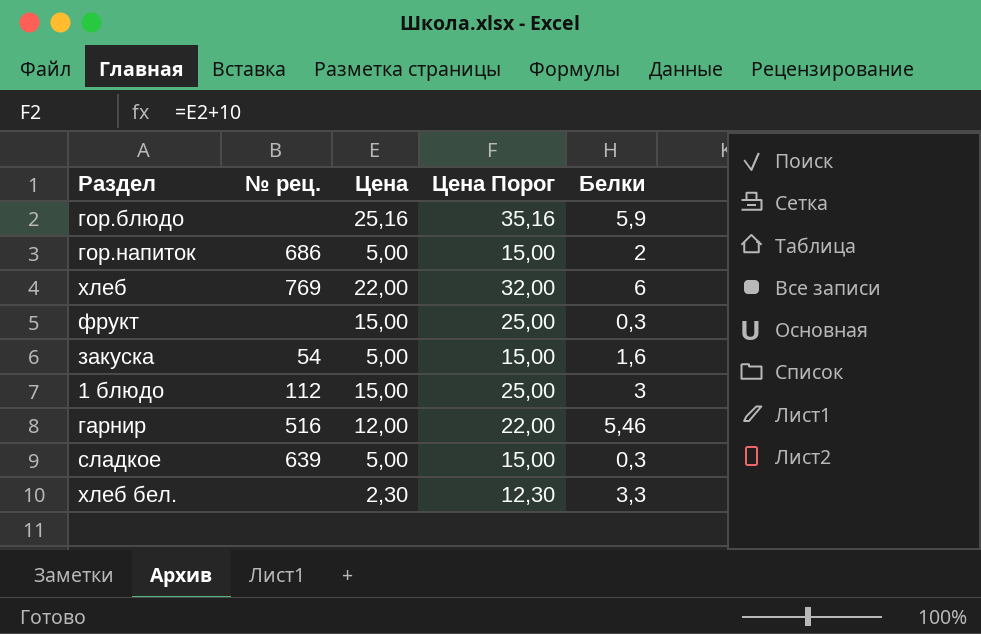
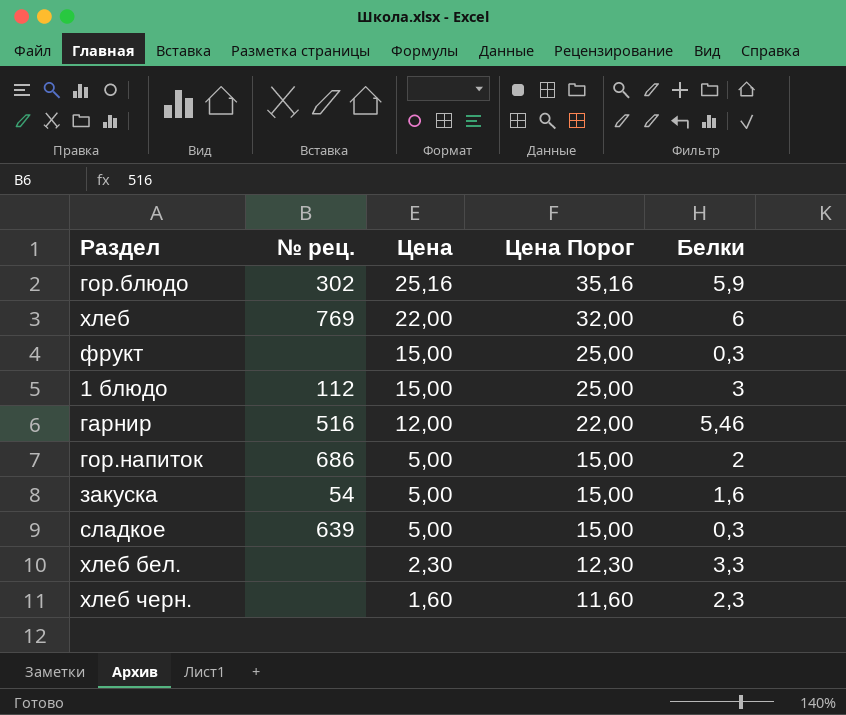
row order: none -> Цена descending
гор.блюдо | № рец.: none -> 302
row хлеб черн.: none -> none | 1,60 | 11,60 | 2,3

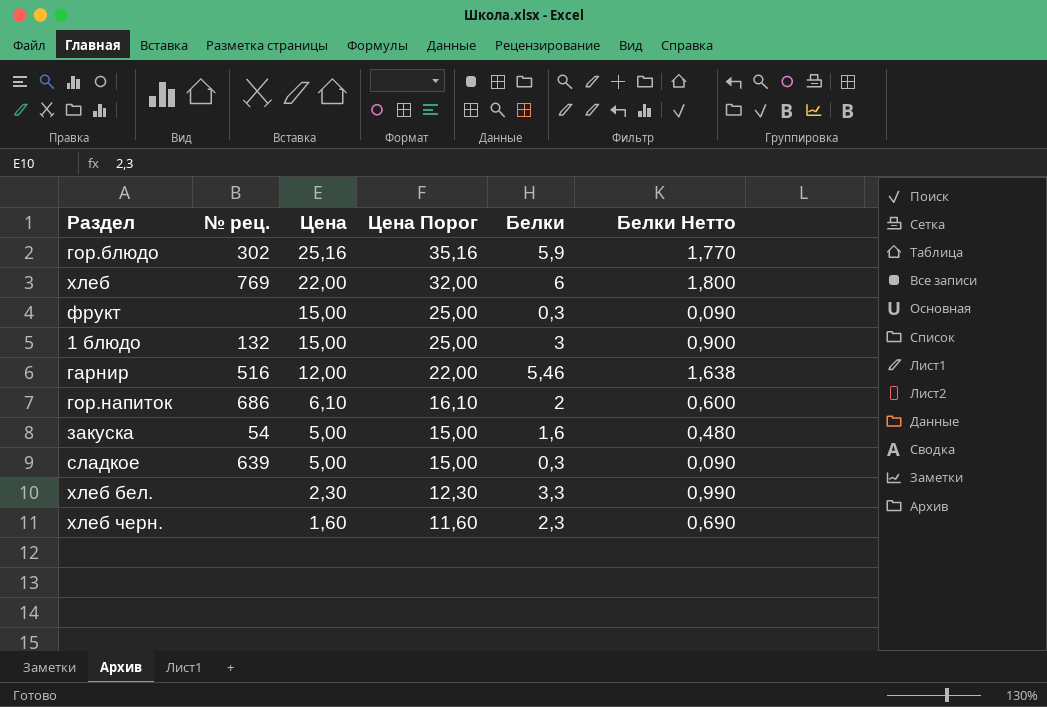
column Белки Нетто | formula: none -> [Белки] * 0,3
1 блюдо | № рец.: 112 -> 132
гор.напиток | Цена: 5,00 -> 6,10
гор.напиток | Цена Порог: 15,00 -> 16,10

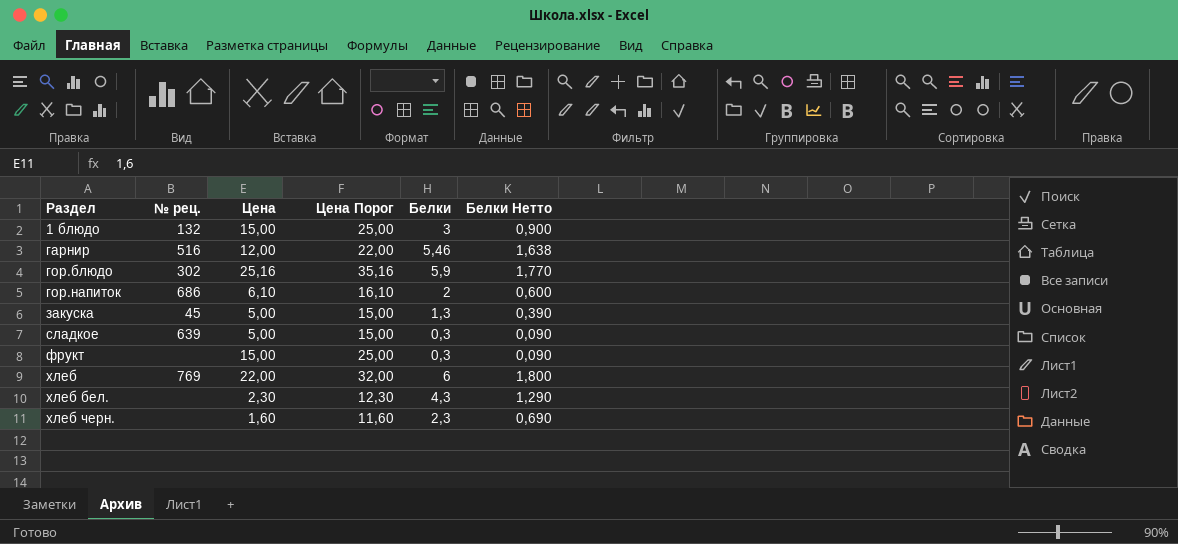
row order: Цена descending -> Раздел ascending
закуска | № рец.: 54 -> 45
закуска | Белки: 1,6 -> 1,3
закуска | Белки Нетто: 0,480 -> 0,390
хлеб бел. | Белки: 3,3 -> 4,3
хлеб бел. | Белки Нетто: 0,990 -> 1,290

